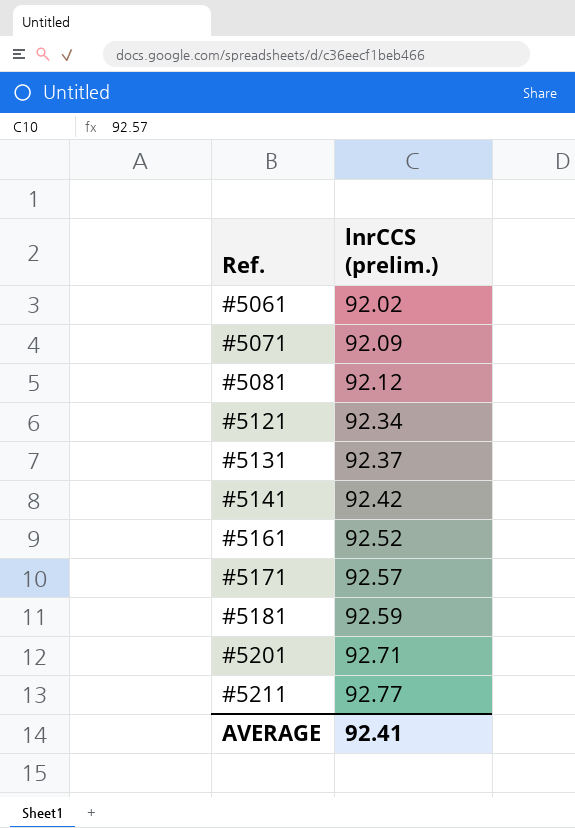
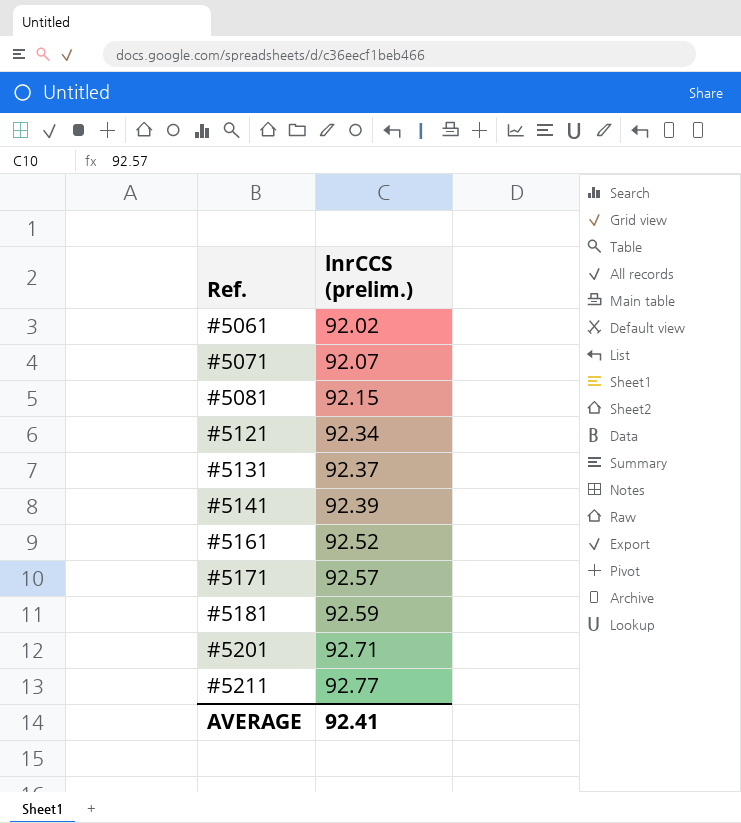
#5071 | lnrCCS (prelim.): 92.09 -> 92.07
#5081 | lnrCCS (prelim.): 92.12 -> 92.15
#5141 | lnrCCS (prelim.): 92.42 -> 92.39

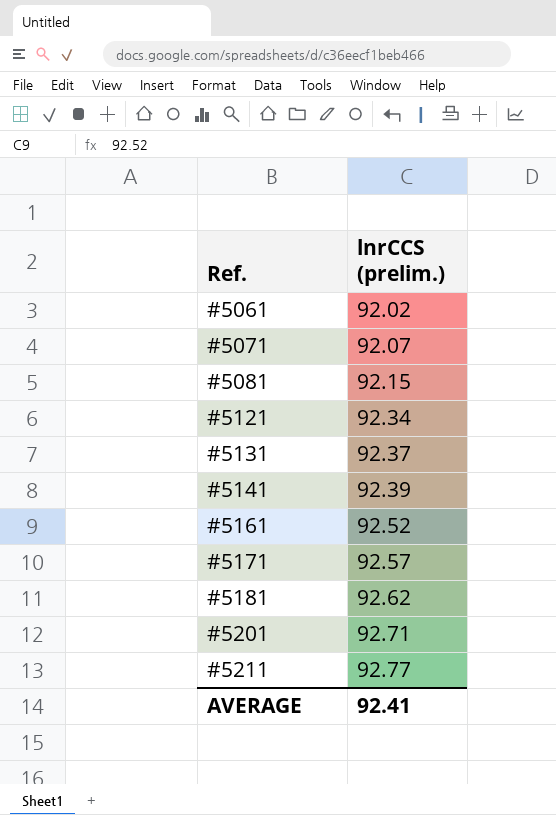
#5181 | lnrCCS (prelim.): 92.59 -> 92.62

